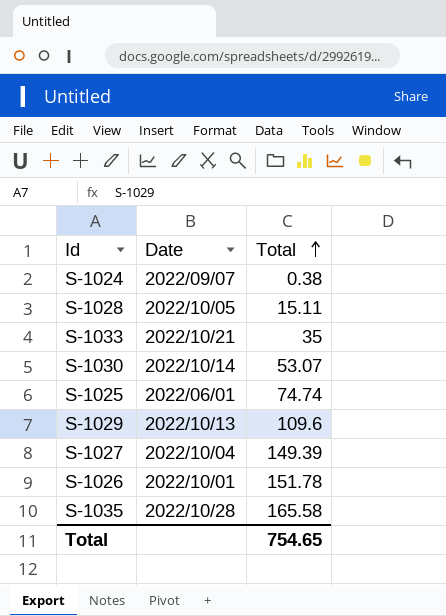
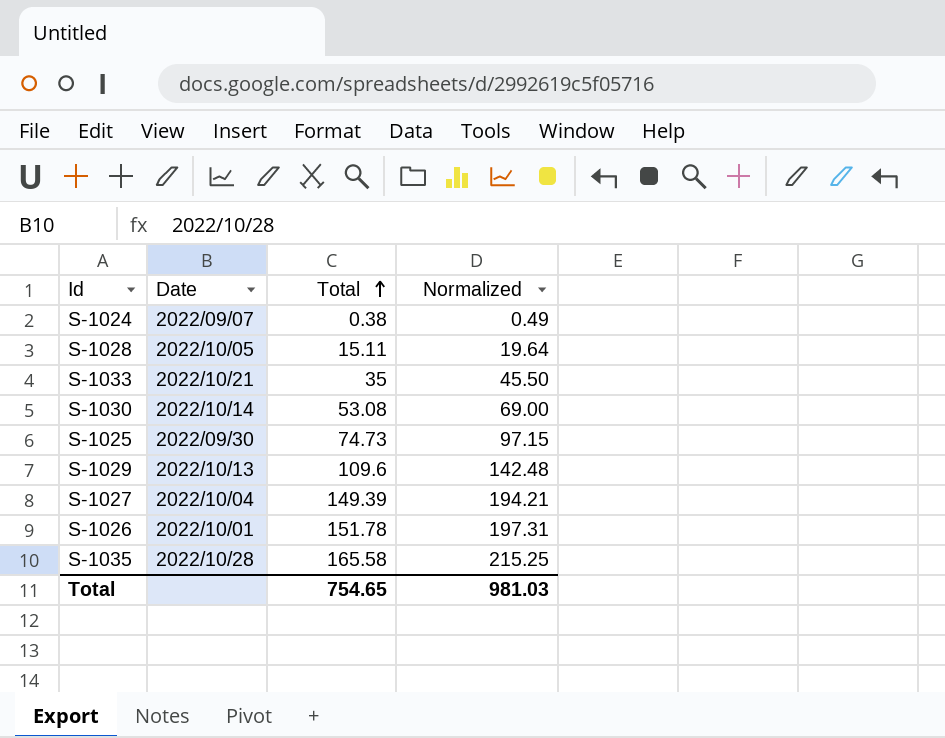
column Normalized | formula: none -> [Total] * 1.3
S-1030 | Total: 53.07 -> 53.08
S-1025 | Date: 2022/06/01 -> 2022/09/30
S-1025 | Total: 74.74 -> 74.73

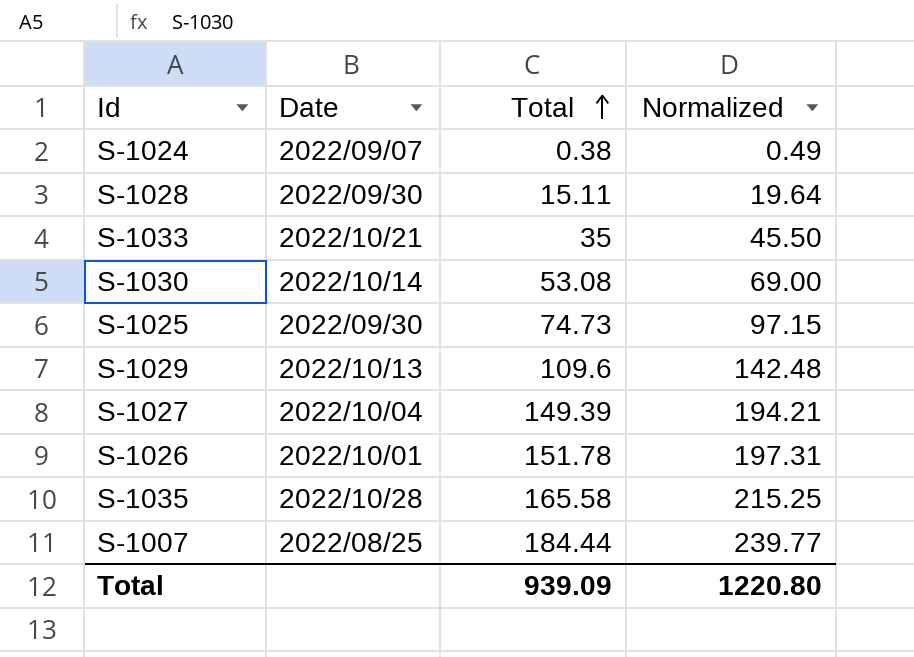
S-1028 | Date: 2022/10/05 -> 2022/09/30
row S-1007: none -> 2022/08/25 | 184.44 | 239.77
Total | Total: 754.65 -> 939.09
Total | Normalized: 981.03 -> 1220.80

